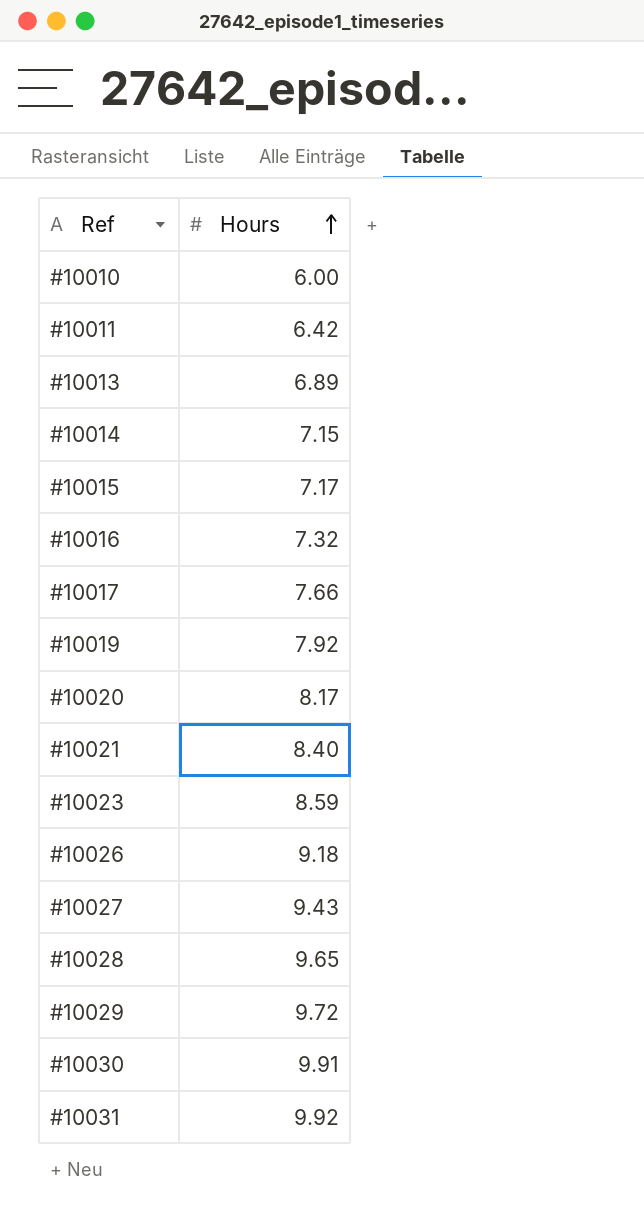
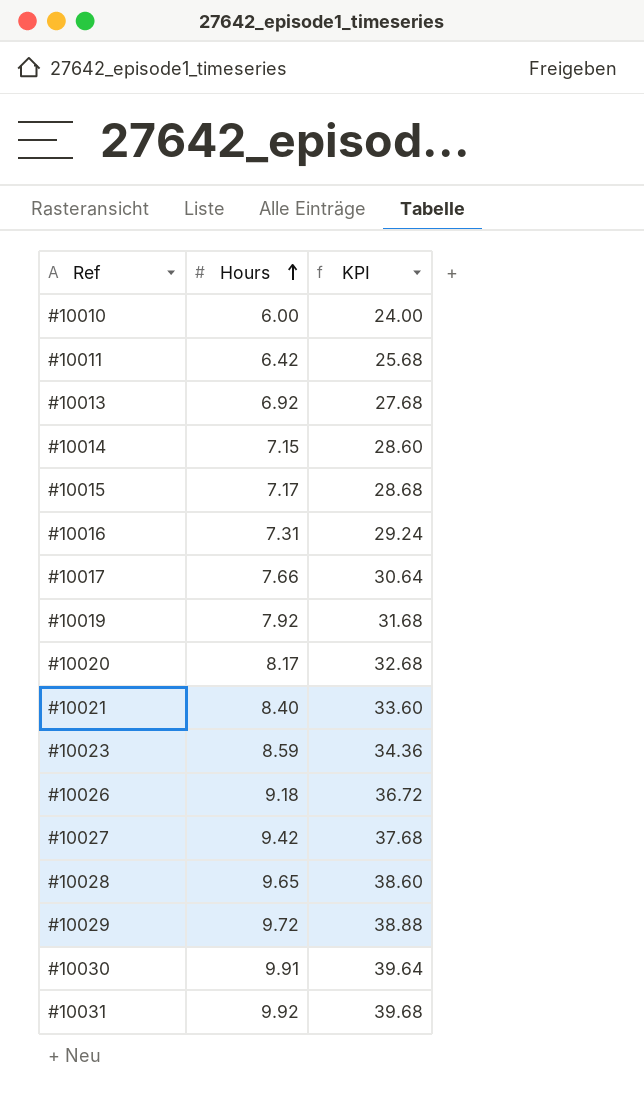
column KPI | formula: none -> [Hours] * 4
#10013 | Hours: 6.89 -> 6.92
#10016 | Hours: 7.32 -> 7.31
#10027 | Hours: 9.43 -> 9.42

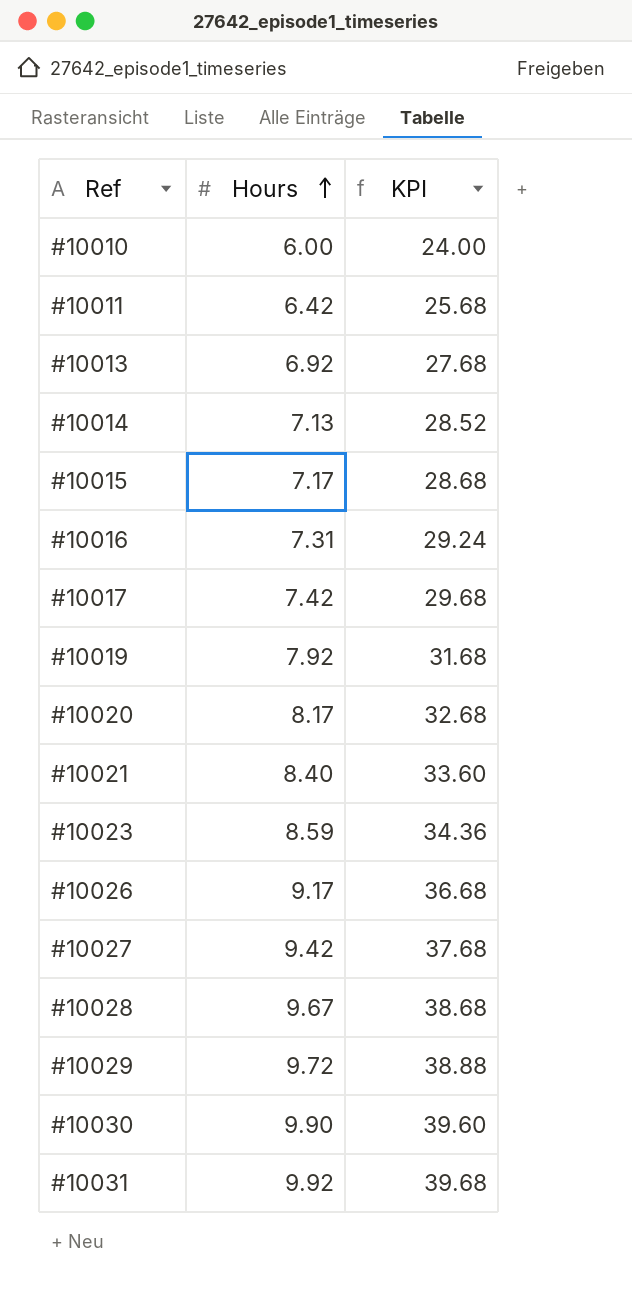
#10014 | Hours: 7.15 -> 7.13
#10014 | KPI: 28.60 -> 28.52
#10017 | Hours: 7.66 -> 7.42
#10017 | KPI: 30.64 -> 29.68
#10026 | Hours: 9.18 -> 9.17
#10026 | KPI: 36.72 -> 36.68
#10028 | Hours: 9.65 -> 9.67
#10028 | KPI: 38.60 -> 38.68
#10030 | Hours: 9.91 -> 9.90
#10030 | KPI: 39.64 -> 39.60

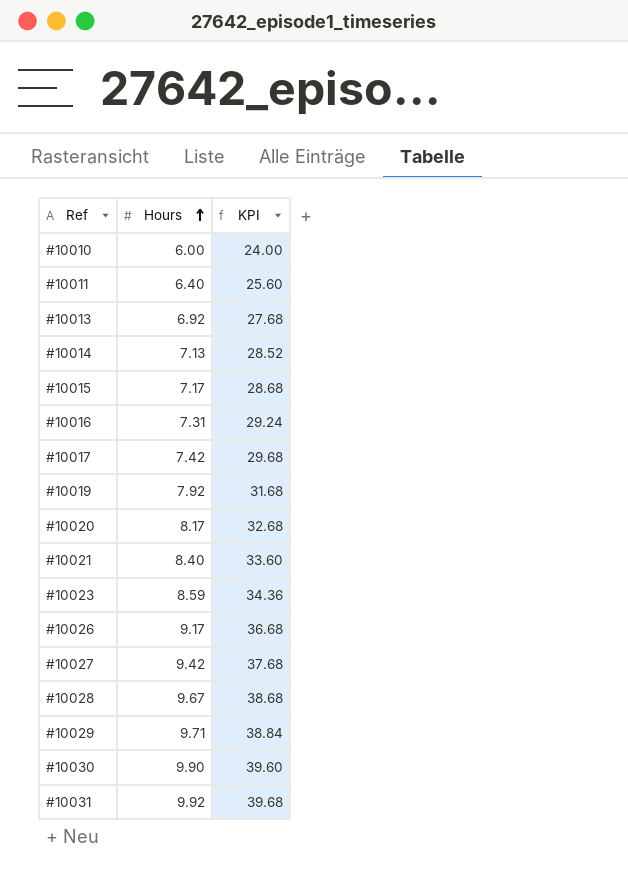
#10011 | Hours: 6.42 -> 6.40
#10011 | KPI: 25.68 -> 25.60
#10029 | Hours: 9.72 -> 9.71
#10029 | KPI: 38.88 -> 38.84

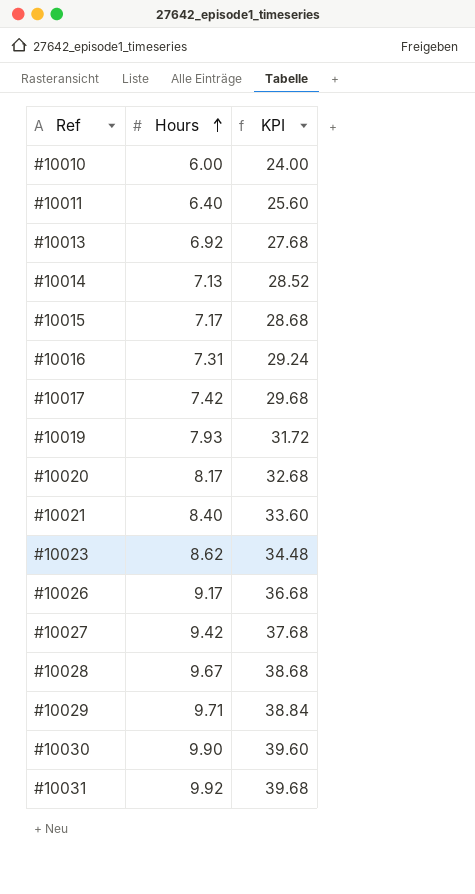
#10019 | Hours: 7.92 -> 7.93
#10019 | KPI: 31.68 -> 31.72
#10023 | Hours: 8.59 -> 8.62
#10023 | KPI: 34.36 -> 34.48

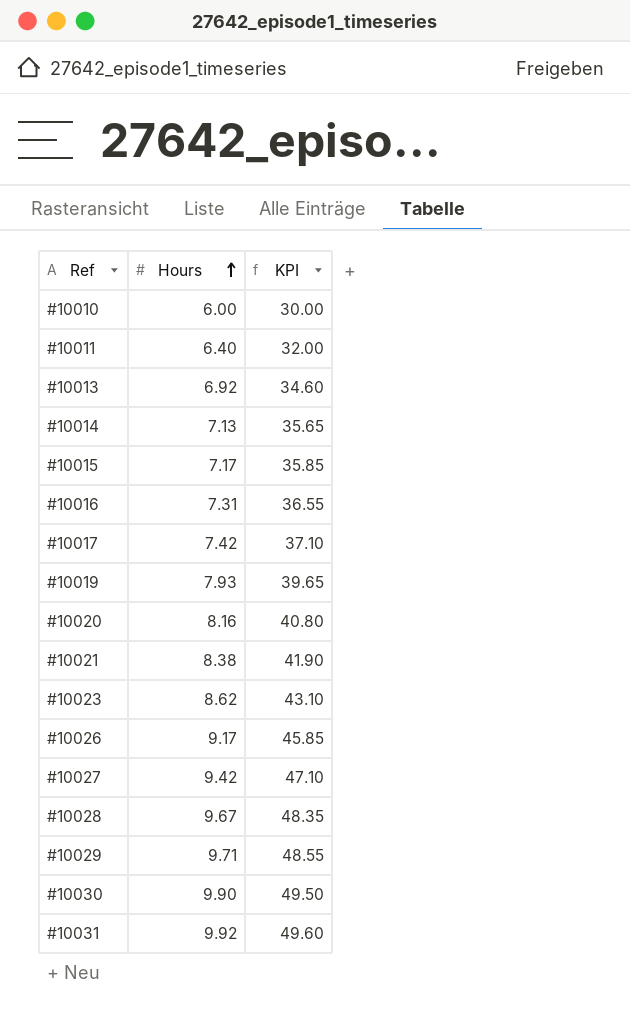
column KPI | formula: [Hours] * 4 -> [Hours] * 5
#10020 | Hours: 8.17 -> 8.16
#10021 | Hours: 8.40 -> 8.38

